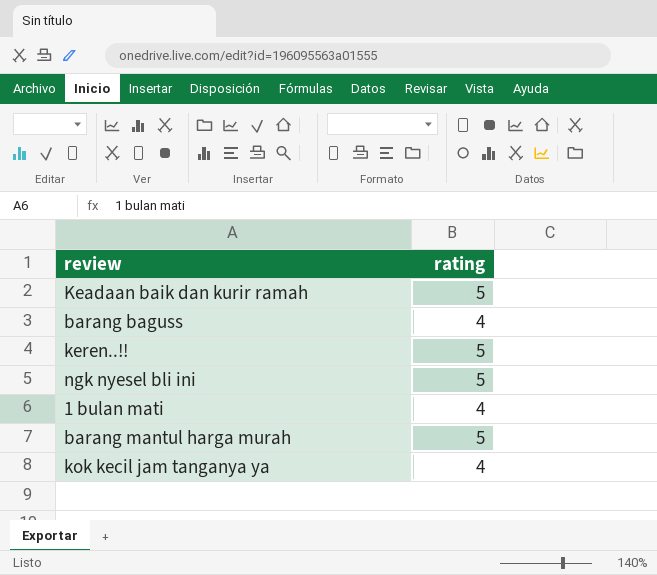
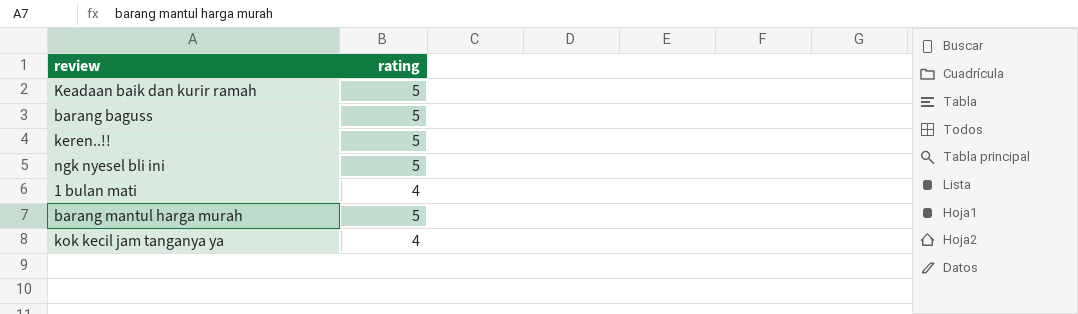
barang baguss | rating: 4 -> 5

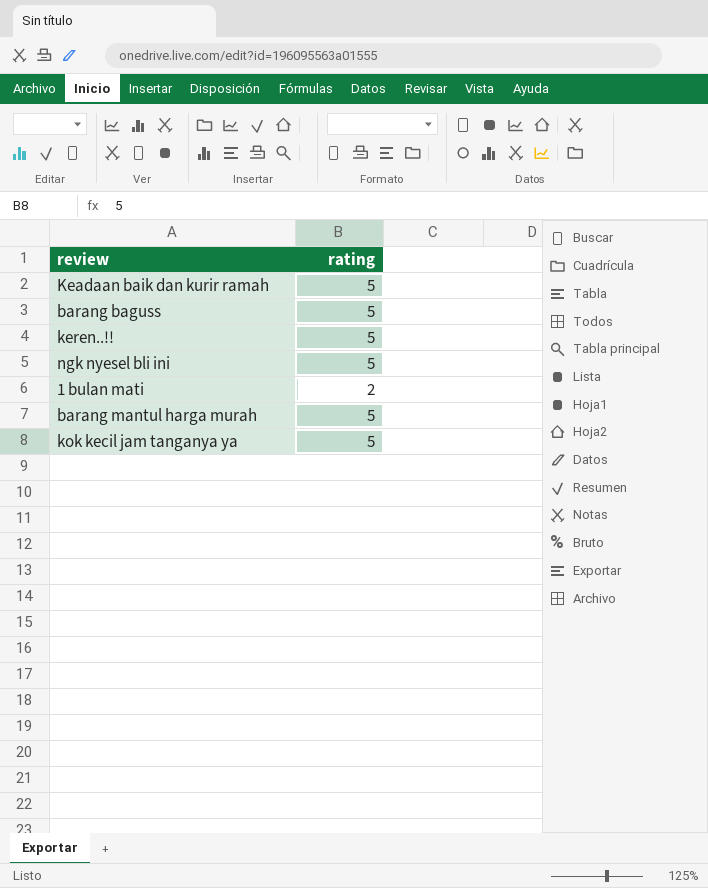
1 bulan mati | rating: 4 -> 2
kok kecil jam tanganya ya | rating: 4 -> 5

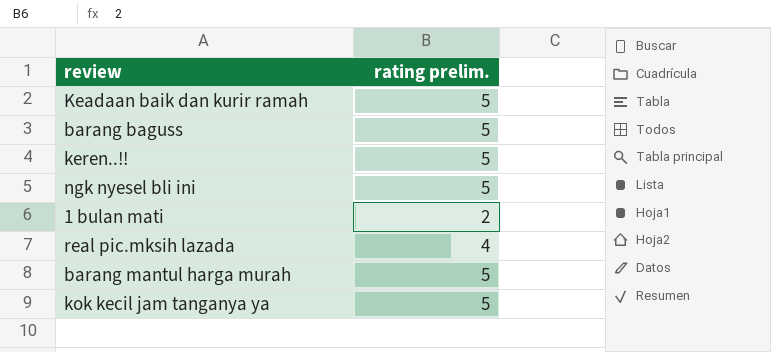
column name: rating -> rating prelim.
row real pic.mksih lazada: none -> 4

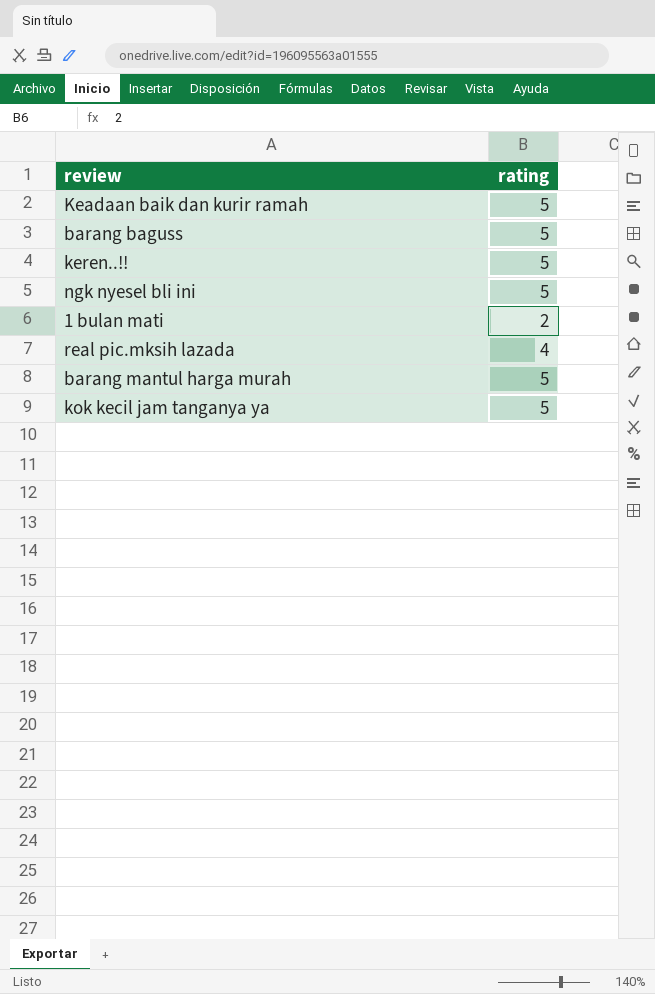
column name: rating prelim. -> rating

